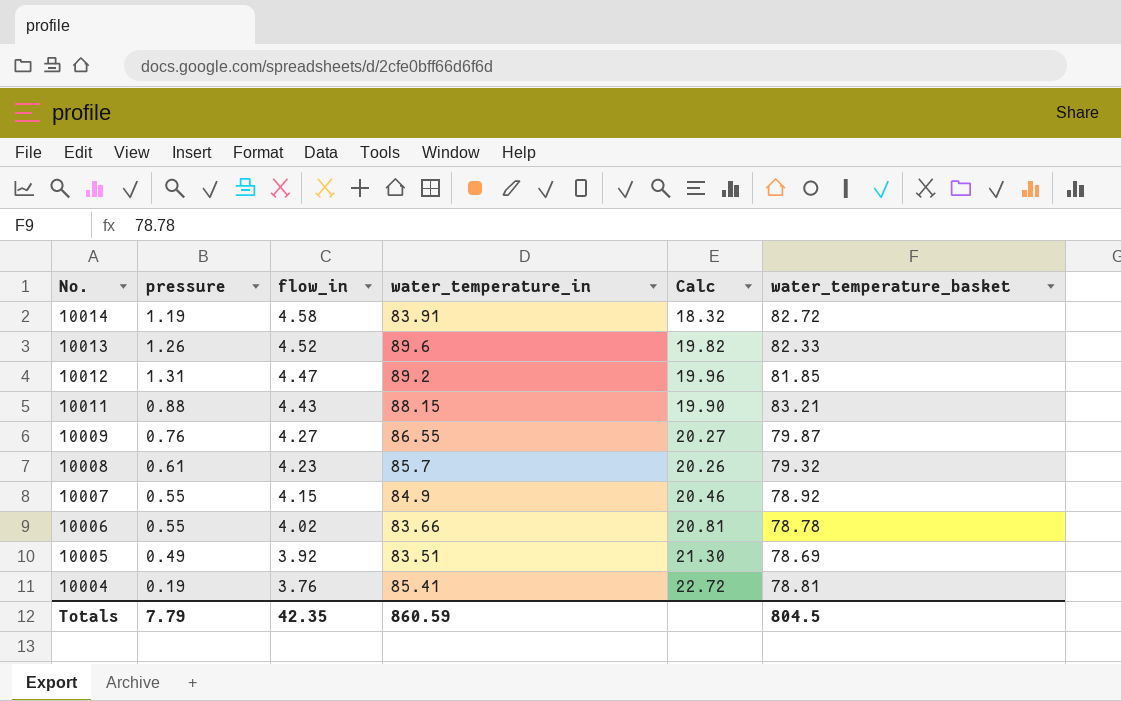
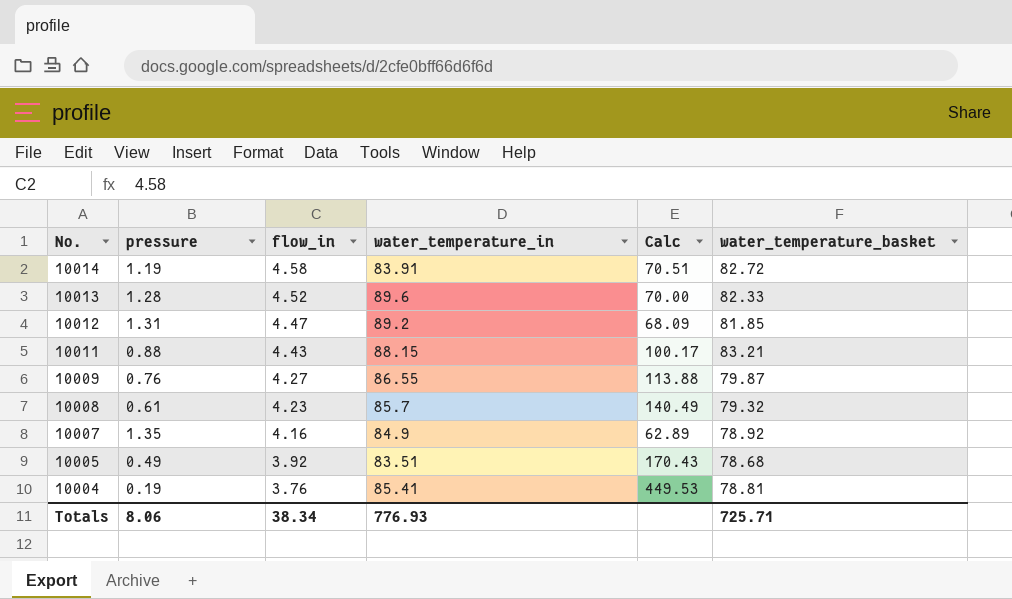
column Calc | formula: [water_temperature_in] / [flow_in] -> [water_temperature_in] / [pressure]
row 10006: 0.55 | 4.02 | 83.66 | 20.81 | 78.78 -> none
10013 | pressure: 1.26 -> 1.28
10007 | pressure: 0.55 -> 1.35
10007 | flow_in: 4.15 -> 4.16
10005 | water_temperature_basket: 78.69 -> 78.68
Totals | pressure: 7.79 -> 8.06
Totals | flow_in: 42.35 -> 38.34
Totals | water_temperature_in: 860.59 -> 776.93
Totals | water_temperature_basket: 804.5 -> 725.71

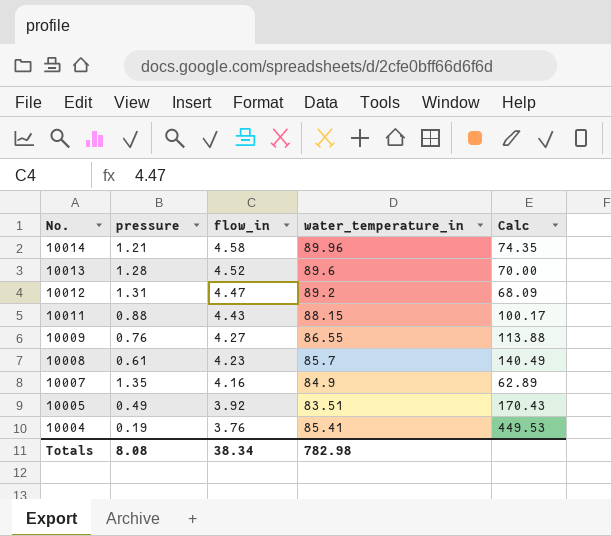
column water_temperature_basket | position: 6 -> none
10014 | pressure: 1.19 -> 1.21
10014 | water_temperature_in: 83.91 -> 89.96
10014 | Calc: 70.51 -> 74.35
Totals | pressure: 8.06 -> 8.08
Totals | water_temperature_in: 776.93 -> 782.98

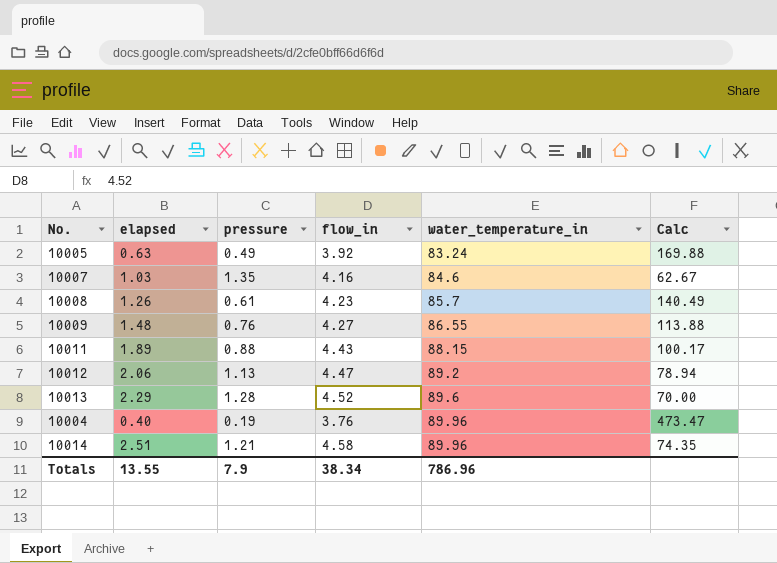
row order: No. descending -> water_temperature_in ascending
column elapsed | position: none -> 2
10005 | water_temperature_in: 83.51 -> 83.24
10005 | Calc: 170.43 -> 169.88
10007 | water_temperature_in: 84.9 -> 84.6
10007 | Calc: 62.89 -> 62.67
10012 | pressure: 1.31 -> 1.13
10012 | Calc: 68.09 -> 78.94
10004 | water_temperature_in: 85.41 -> 89.96
10004 | Calc: 449.53 -> 473.47
Totals | pressure: 8.08 -> 7.9
Totals | water_temperature_in: 782.98 -> 786.96

